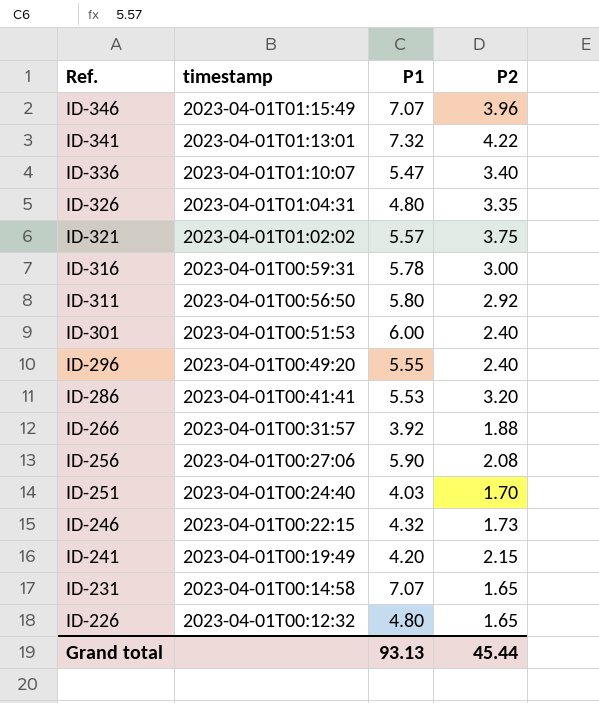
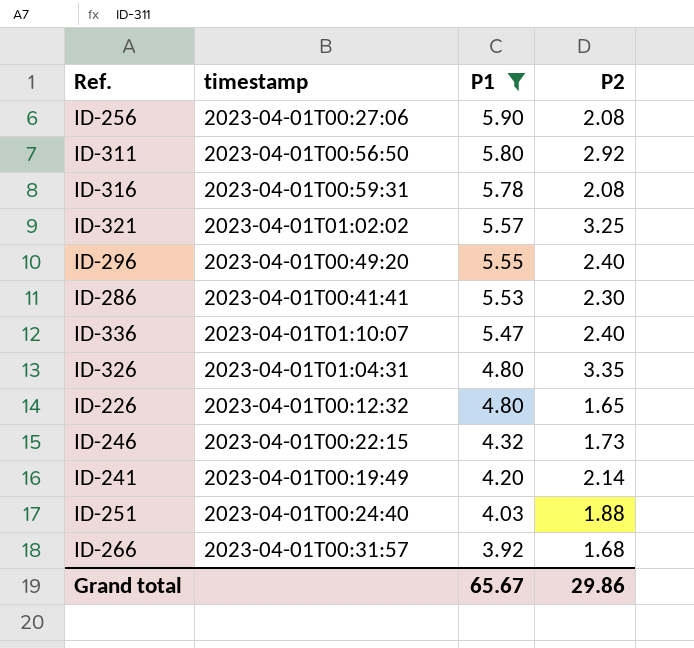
filter: none -> P1 <= 5.90
row order: Ref. descending -> P1 descending
ID-316 | P2: 3.00 -> 2.08
ID-321 | P2: 3.75 -> 3.25
ID-286 | P2: 3.20 -> 2.30
ID-336 | P2: 3.40 -> 2.40
ID-241 | P2: 2.15 -> 2.14
ID-251 | P2: 1.70 -> 1.88
ID-266 | P2: 1.88 -> 1.68
Grand total | P1: 93.13 -> 65.67
Grand total | P2: 45.44 -> 29.86

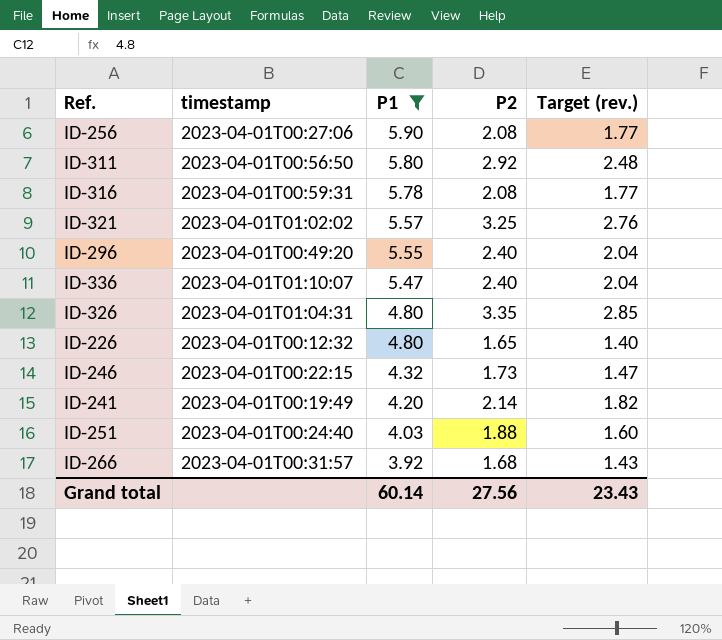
column Target (rev.) | formula: none -> [P2] * 0.85
row ID-286: 2023-04-01T00:41:41 | 5.53 | 2.30 -> none
Grand total | P1: 65.67 -> 60.14
Grand total | P2: 29.86 -> 27.56

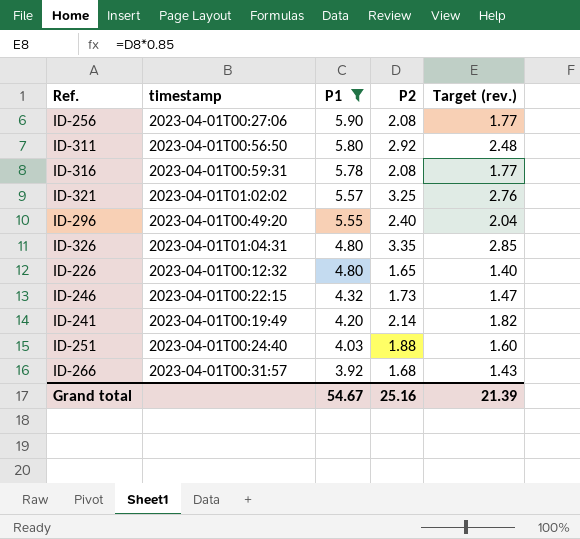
row ID-336: 2023-04-01T01:10:07 | 5.47 | 2.40 | 2.04 -> none
Grand total | P1: 60.14 -> 54.67
Grand total | P2: 27.56 -> 25.16
Grand total | Target (rev.): 23.43 -> 21.39

